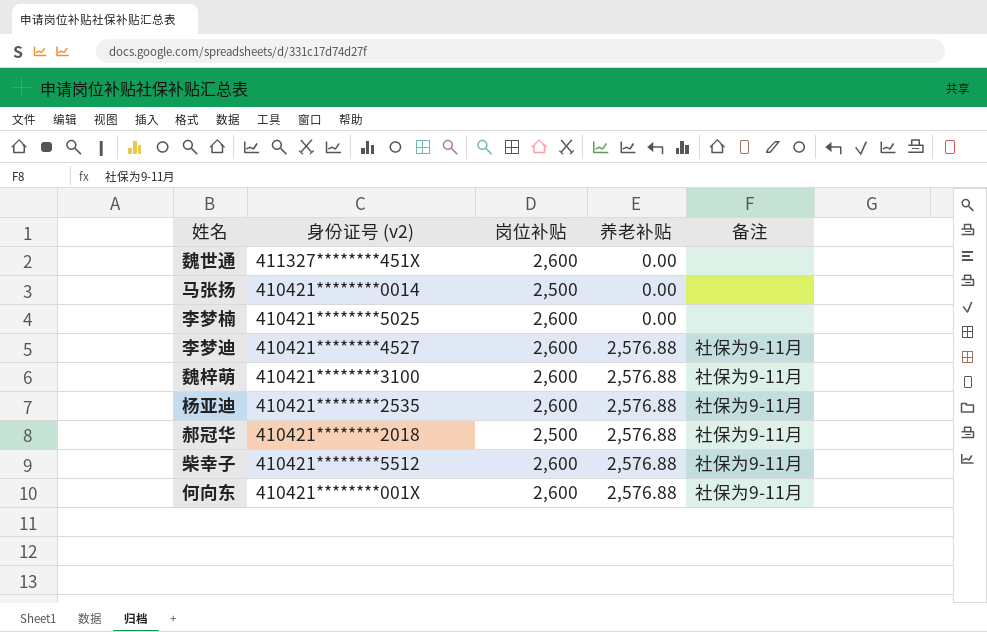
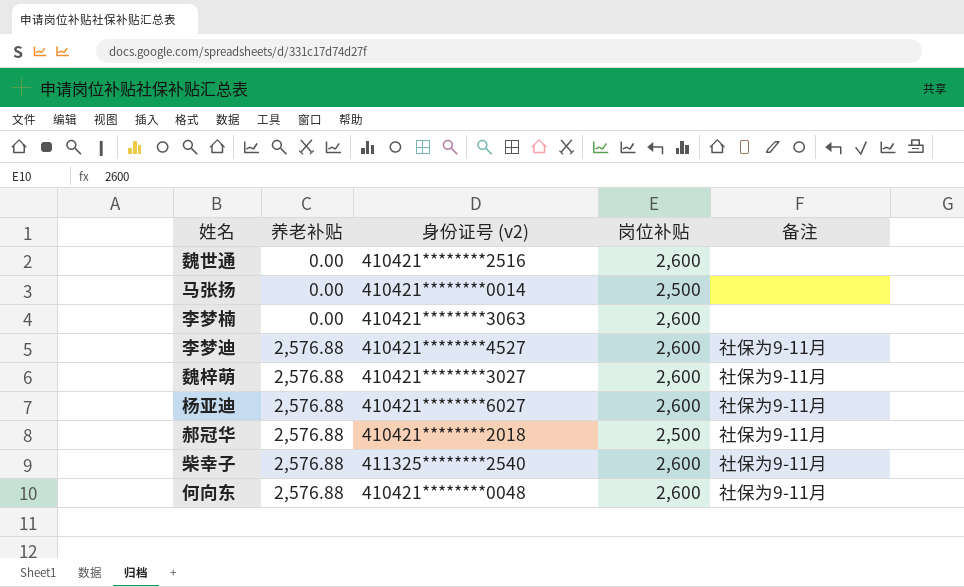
column 养老补贴 | position: 4 -> 2
魏世通 | 身份证号 (v2): 411327********451X -> 410421********2516
李梦楠 | 身份证号 (v2): 410421********5025 -> 410421********3063
魏梓萌 | 身份证号 (v2): 410421********3100 -> 410421********3027
杨亚迪 | 身份证号 (v2): 410421********2535 -> 410421********6027
柴幸子 | 身份证号 (v2): 410421********5512 -> 411325********2540
何向东 | 身份证号 (v2): 410421********001X -> 410421********0048

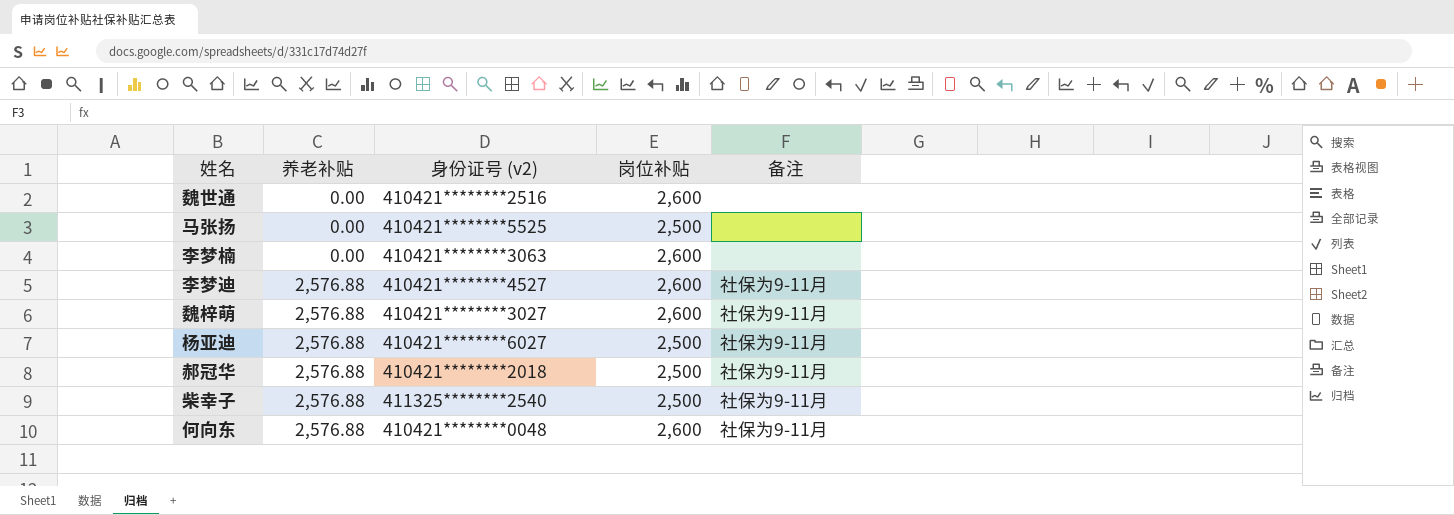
马张扬 | 身份证号 (v2): 410421********0014 -> 410421********5525
杨亚迪 | 岗位补贴: 2,600 -> 2,500
柴幸子 | 岗位补贴: 2,600 -> 2,500

